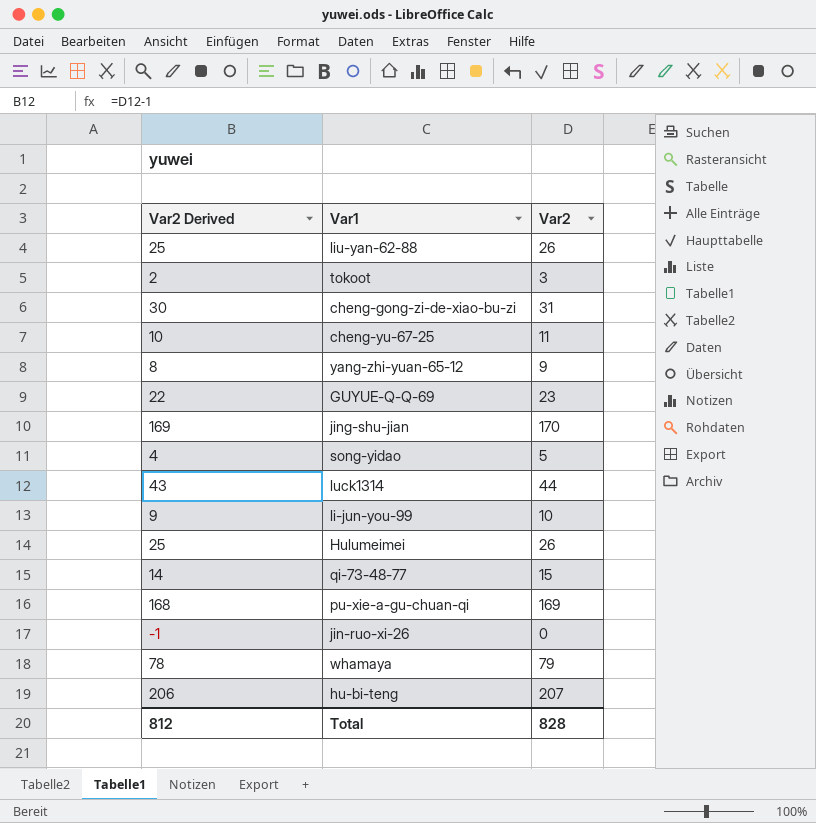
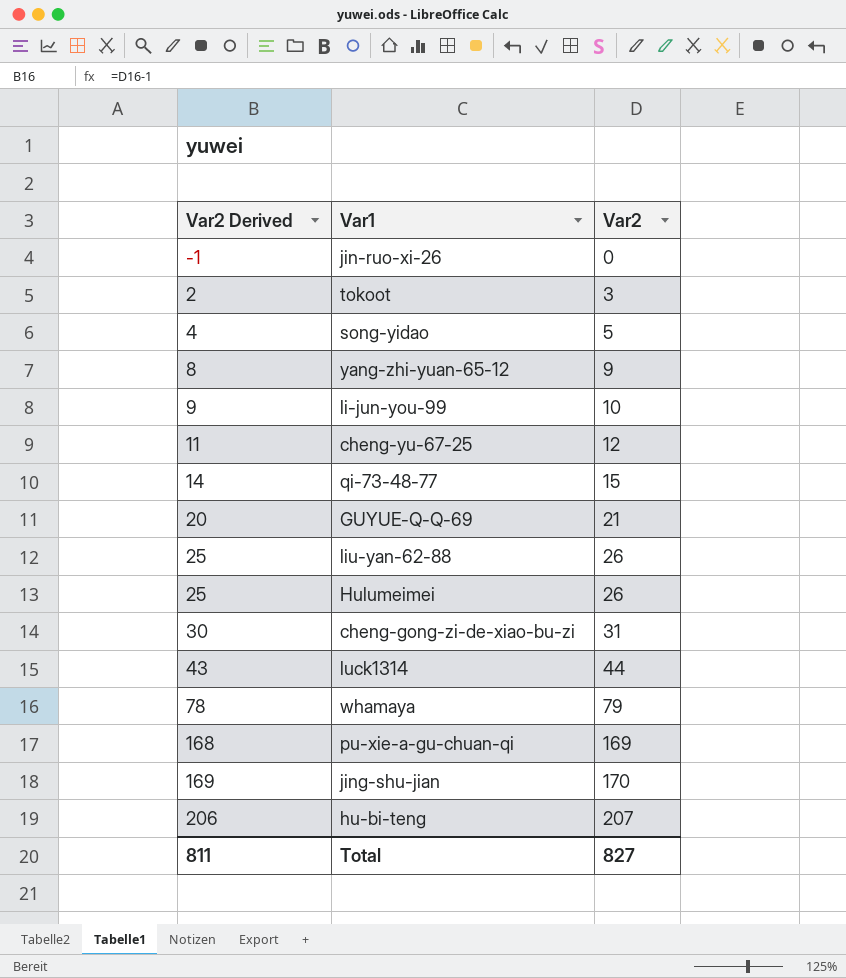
row order: none -> Var2 Derived ascending
cheng-yu-67-25 | Var2 Derived: 10 -> 11
cheng-yu-67-25 | Var2: 11 -> 12
GUYUE-Q-Q-69 | Var2 Derived: 22 -> 20
GUYUE-Q-Q-69 | Var2: 23 -> 21
Total | Var2 Derived: 812 -> 811
Total | Var2: 828 -> 827

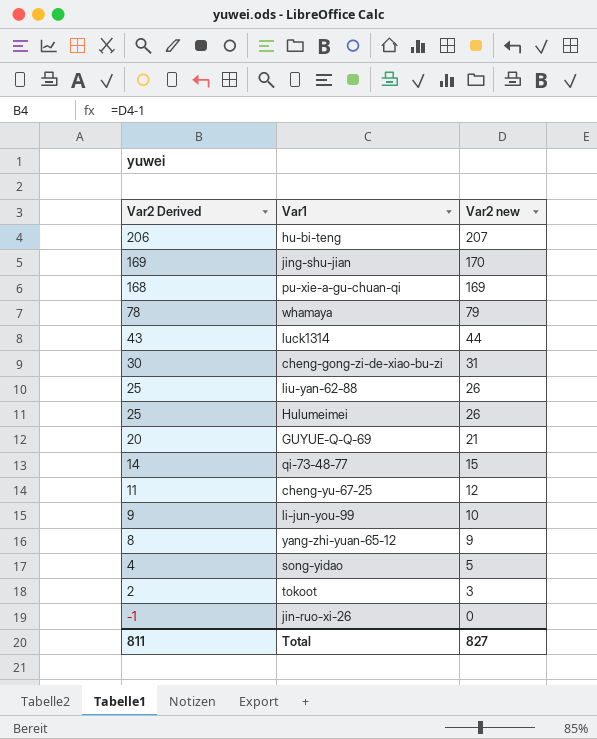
row order: Var2 Derived ascending -> Var2 Derived descending
column name: Var2 -> Var2 new

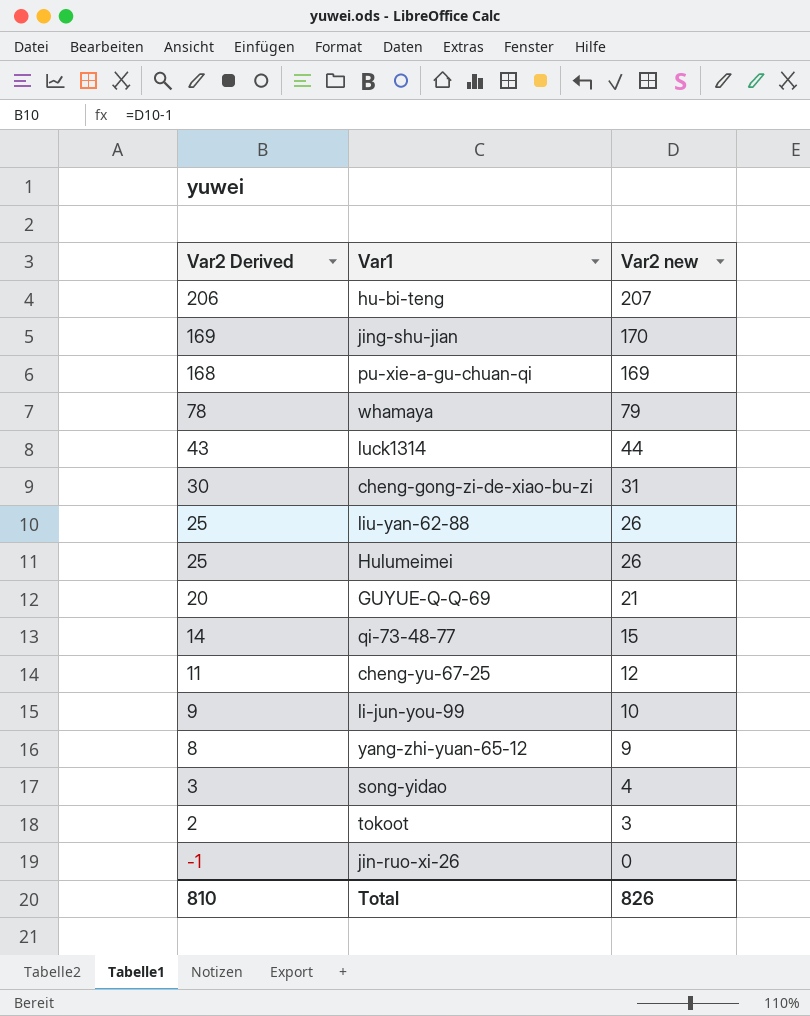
song-yidao | Var2 Derived: 4 -> 3
song-yidao | Var2 new: 5 -> 4
Total | Var2 Derived: 811 -> 810
Total | Var2 new: 827 -> 826

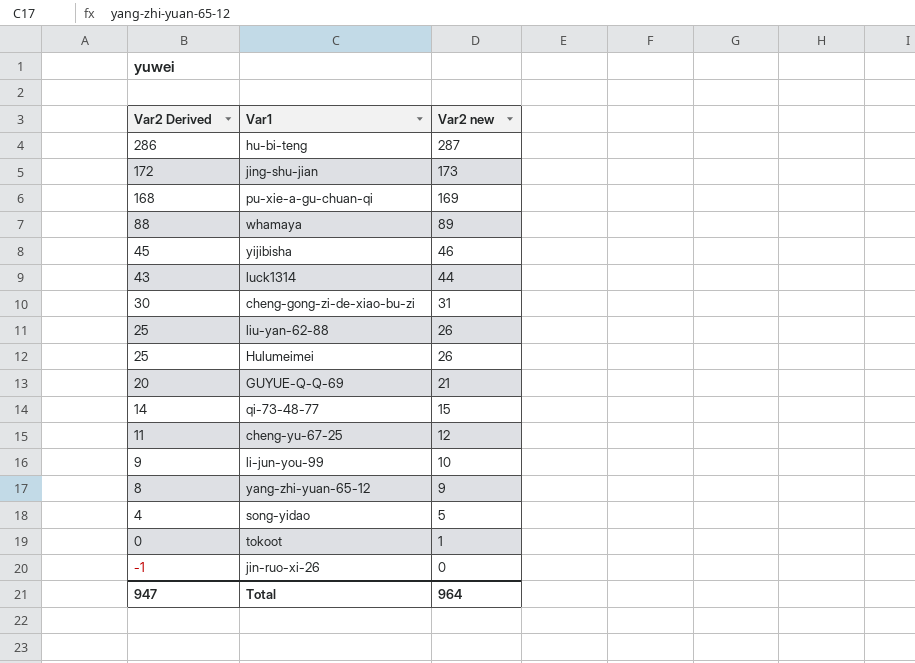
hu-bi-teng | Var2 Derived: 206 -> 286
hu-bi-teng | Var2 new: 207 -> 287
jing-shu-jian | Var2 Derived: 169 -> 172
jing-shu-jian | Var2 new: 170 -> 173
whamaya | Var2 Derived: 78 -> 88
whamaya | Var2 new: 79 -> 89
row yijibisha: none -> 45 | 46
song-yidao | Var2 Derived: 3 -> 4
song-yidao | Var2 new: 4 -> 5
tokoot | Var2 Derived: 2 -> 0
tokoot | Var2 new: 3 -> 1
Total | Var2 Derived: 810 -> 947
Total | Var2 new: 826 -> 964

